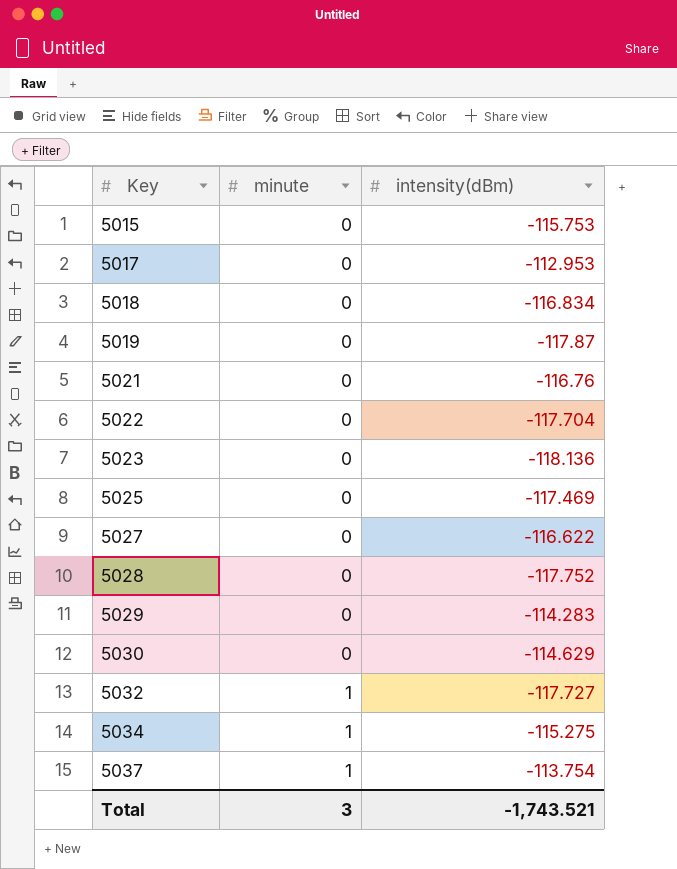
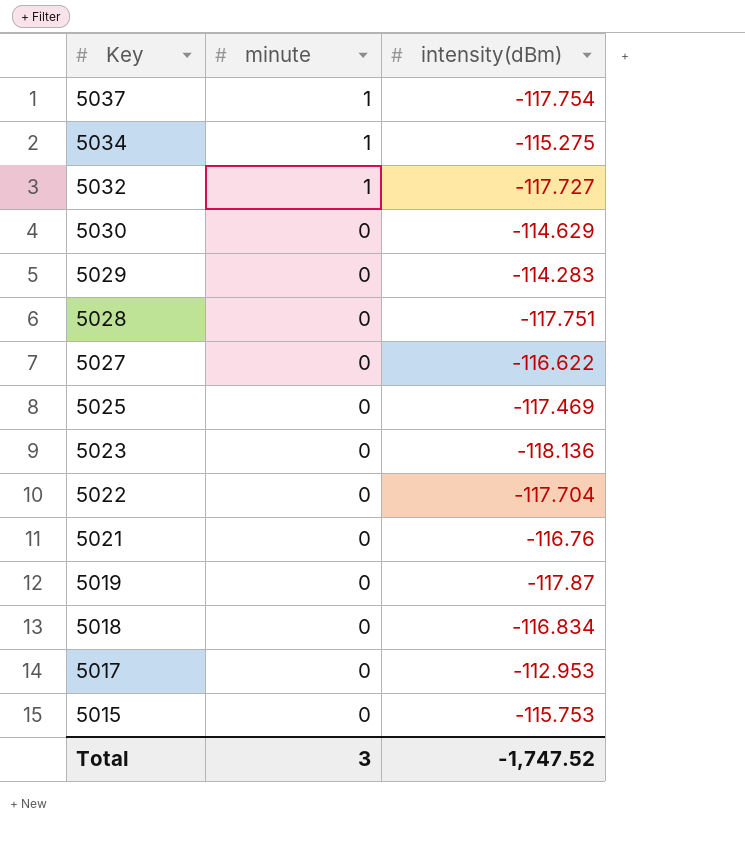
row order: Key ascending -> Key descending
5037 | intensity(dBm): -113.754 -> -117.754
5028 | intensity(dBm): -117.752 -> -117.751
Total | intensity(dBm): -1,743.521 -> -1,747.52

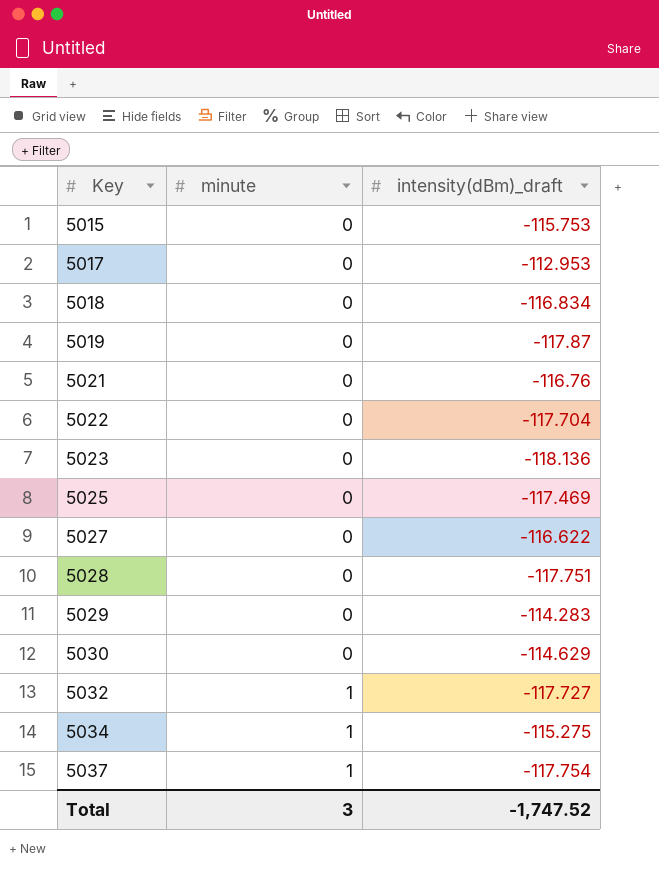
row order: Key descending -> Key ascending
column name: intensity(dBm) -> intensity(dBm)_draft

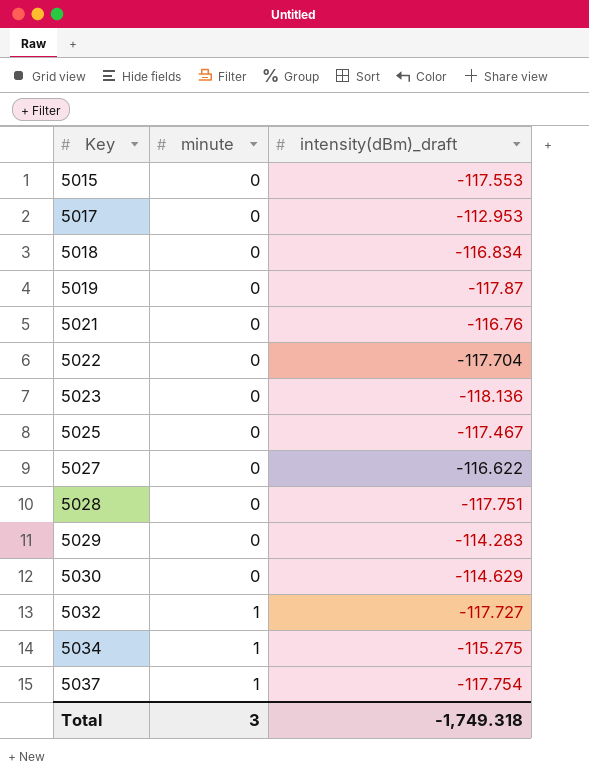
5015 | intensity(dBm)_draft: -115.753 -> -117.553
5025 | intensity(dBm)_draft: -117.469 -> -117.467
Total | intensity(dBm)_draft: -1,747.52 -> -1,749.318

